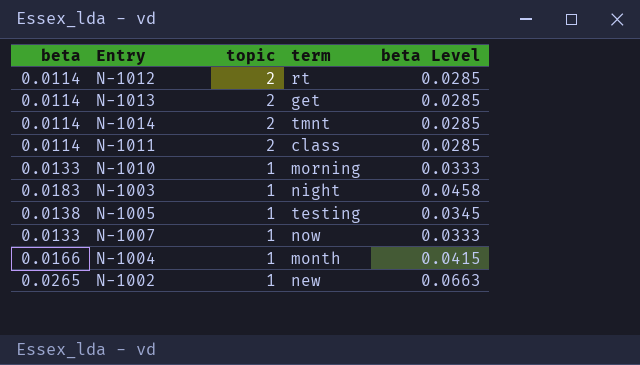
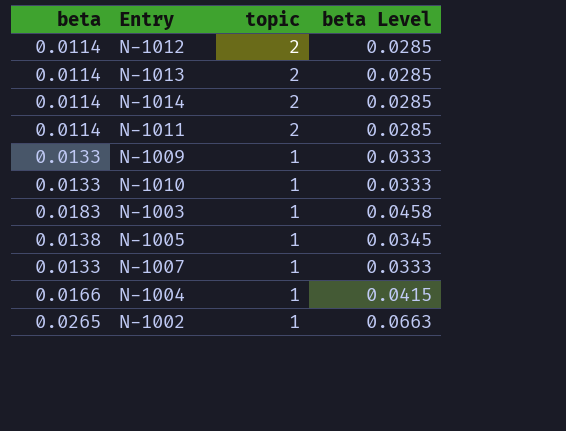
column term | position: 4 -> none
row N-1009: none -> 0.0133 | 1 | 0.0333

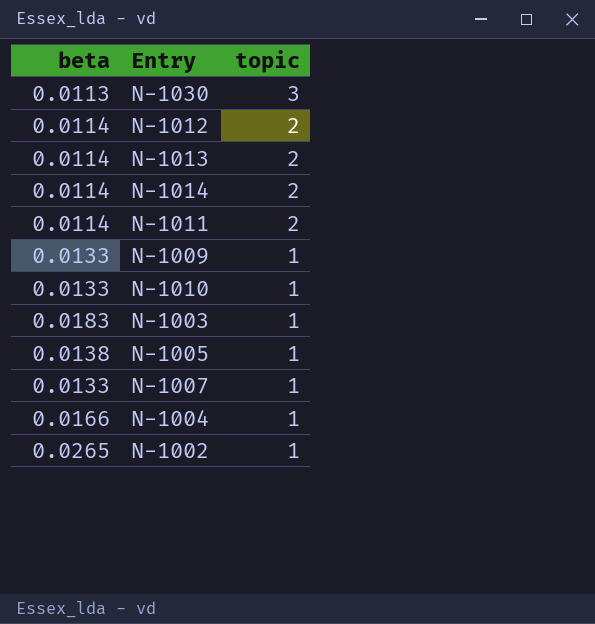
column beta Level | formula: [beta] * 2.5 -> none
row N-1030: none -> 0.0113 | 3

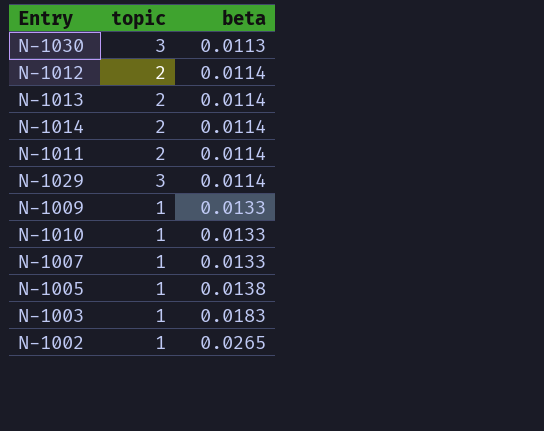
row order: topic descending -> beta ascending
column beta | position: 1 -> 3
row N-1004: 0.0166 | 1 -> none
row N-1029: none -> 3 | 0.0114

